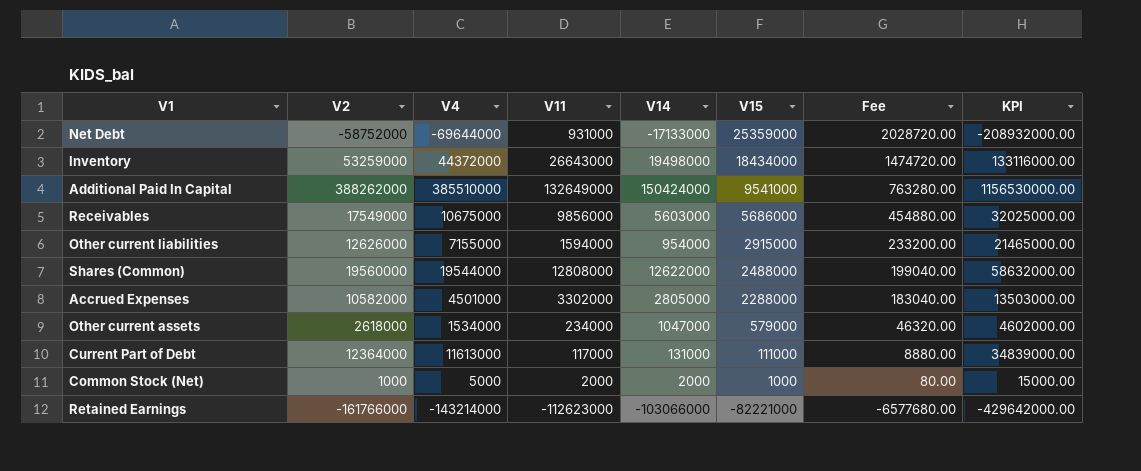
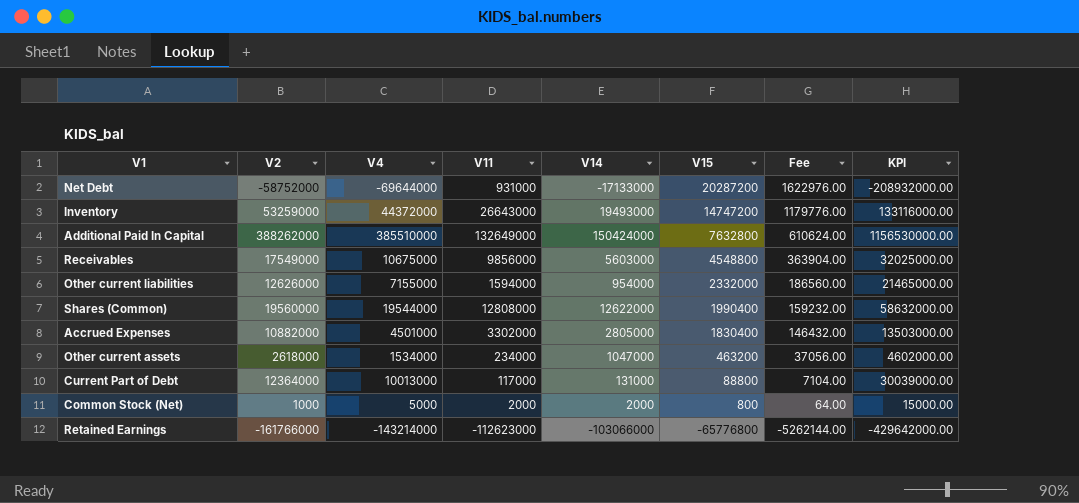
Net Debt | V15: 25359000 -> 20287200
Net Debt | Fee: 2028720.00 -> 1622976.00
Inventory | V14: 19498000 -> 19493000
Inventory | V15: 18434000 -> 14747200
Inventory | Fee: 1474720.00 -> 1179776.00
Additional Paid In Capital | V15: 9541000 -> 7632800
Additional Paid In Capital | Fee: 763280.00 -> 610624.00
Receivables | V15: 5686000 -> 4548800
Receivables | Fee: 454880.00 -> 363904.00
Other current liabilities | V15: 2915000 -> 2332000
Other current liabilities | Fee: 233200.00 -> 186560.00
Shares (Common) | V15: 2488000 -> 1990400
Shares (Common) | Fee: 199040.00 -> 159232.00
Accrued Expenses | V2: 10582000 -> 10882000
Accrued Expenses | V15: 2288000 -> 1830400
Accrued Expenses | Fee: 183040.00 -> 146432.00
Other current assets | V15: 579000 -> 463200
Other current assets | Fee: 46320.00 -> 37056.00
Current Part of Debt | V4: 11613000 -> 10013000
Current Part of Debt | V15: 111000 -> 88800
Current Part of Debt | Fee: 8880.00 -> 7104.00
Current Part of Debt | KPI: 34839000.00 -> 30039000.00
Common Stock (Net) | V15: 1000 -> 800
Common Stock (Net) | Fee: 80.00 -> 64.00
Retained Earnings | V15: -82221000 -> -65776800
Retained Earnings | Fee: -6577680.00 -> -5262144.00

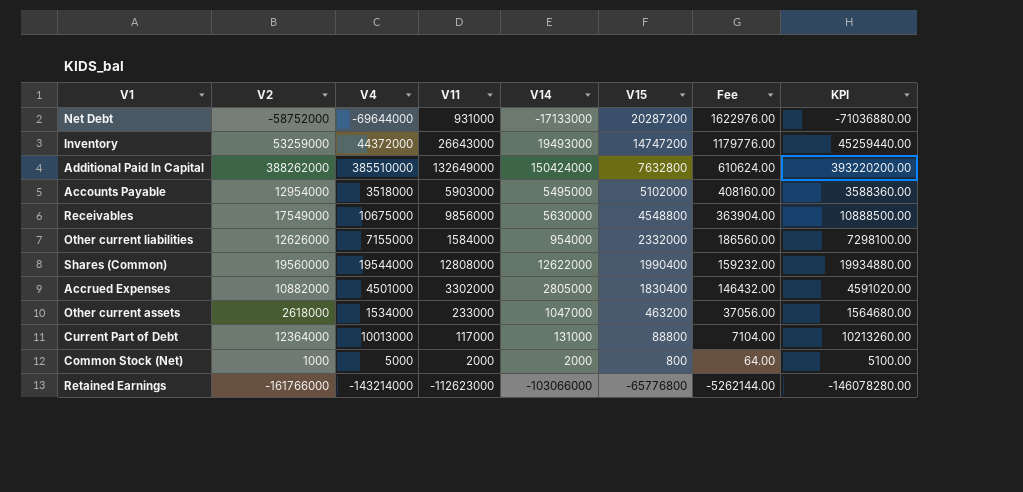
column KPI | formula: [V4] * 3 -> [V4] * 1.02
row Accounts Payable: none -> 12954000 | 3518000 | 5903000 | 5495000 | 5102000 | 408160.00 | 3588360.00
Receivables | V14: 5603000 -> 5630000
Other current liabilities | V11: 1594000 -> 1584000
Other current assets | V11: 234000 -> 233000

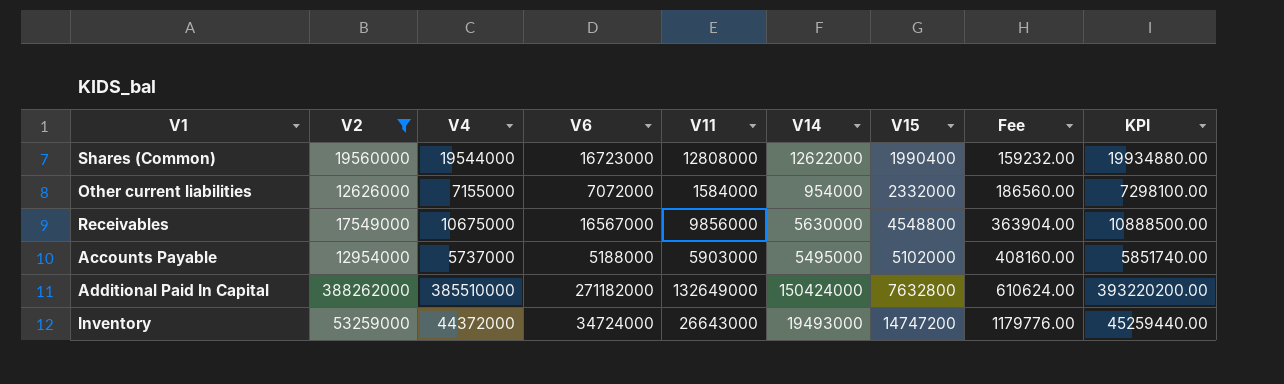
filter: none -> V2 >= 12626000
row order: V15 descending -> V15 ascending
column V6 | position: none -> 4
Accounts Payable | V4: 3518000 -> 5737000
Accounts Payable | KPI: 3588360.00 -> 5851740.00

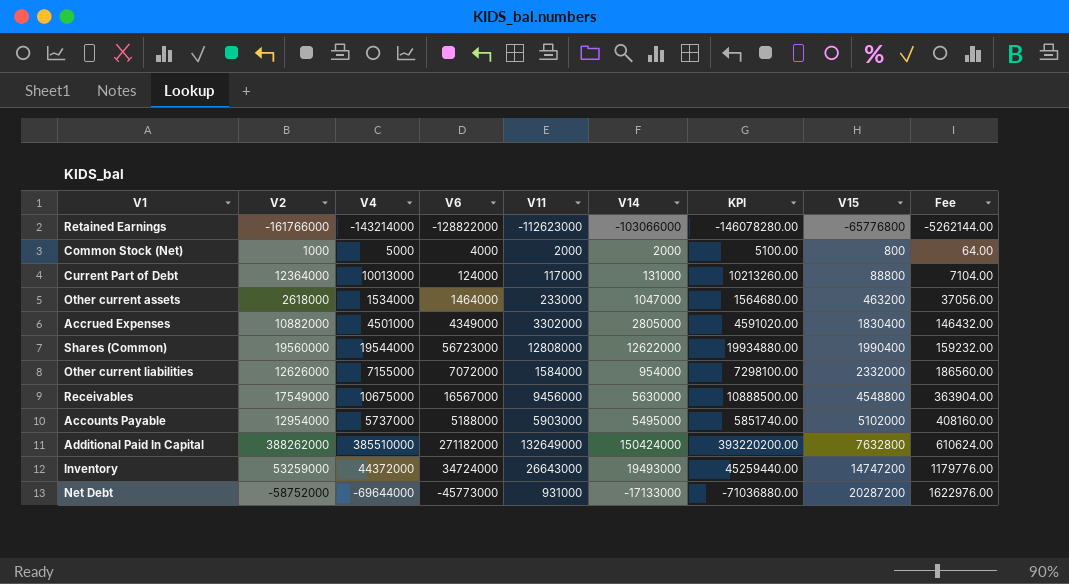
filter: V2 >= 12626000 -> none
column KPI | position: 9 -> 7
Shares (Common) | V6: 16723000 -> 56723000
Receivables | V11: 9856000 -> 9456000

